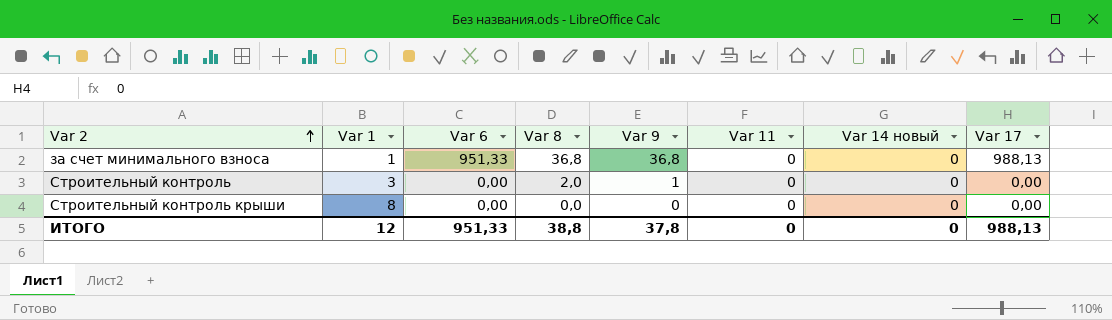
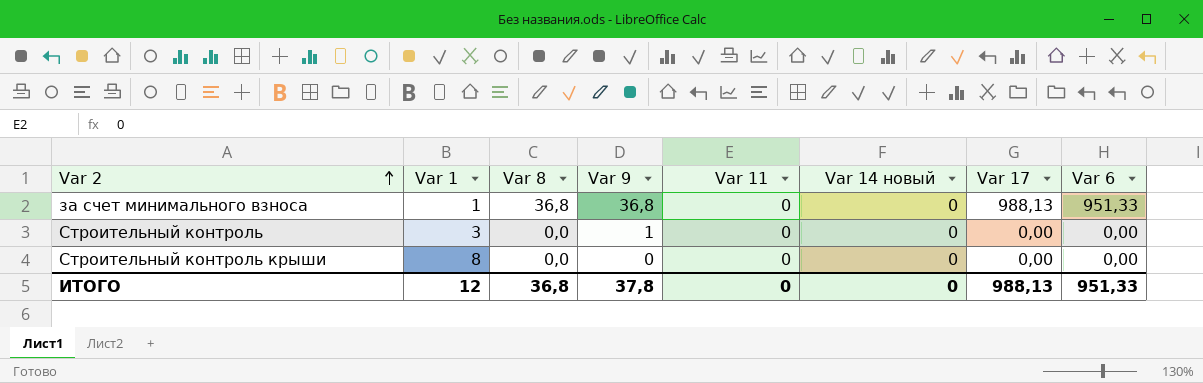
column Var 6 | position: 3 -> 8
Строительный контроль | Var 8: 2,0 -> 0,0
ИТОГО | Var 8: 38,8 -> 36,8

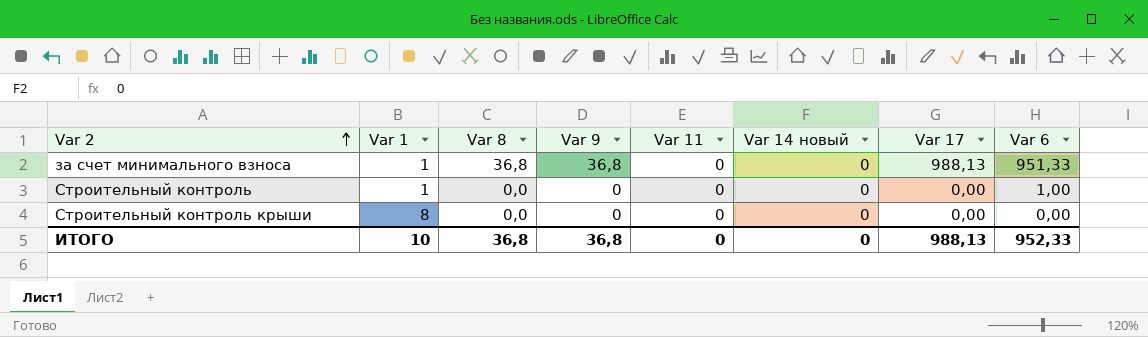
Строительный контроль | Var 1: 3 -> 1
Строительный контроль | Var 9: 1 -> 0
Строительный контроль | Var 6: 0,00 -> 1,00
ИТОГО | Var 1: 12 -> 10
ИТОГО | Var 9: 37,8 -> 36,8
ИТОГО | Var 6: 951,33 -> 952,33

